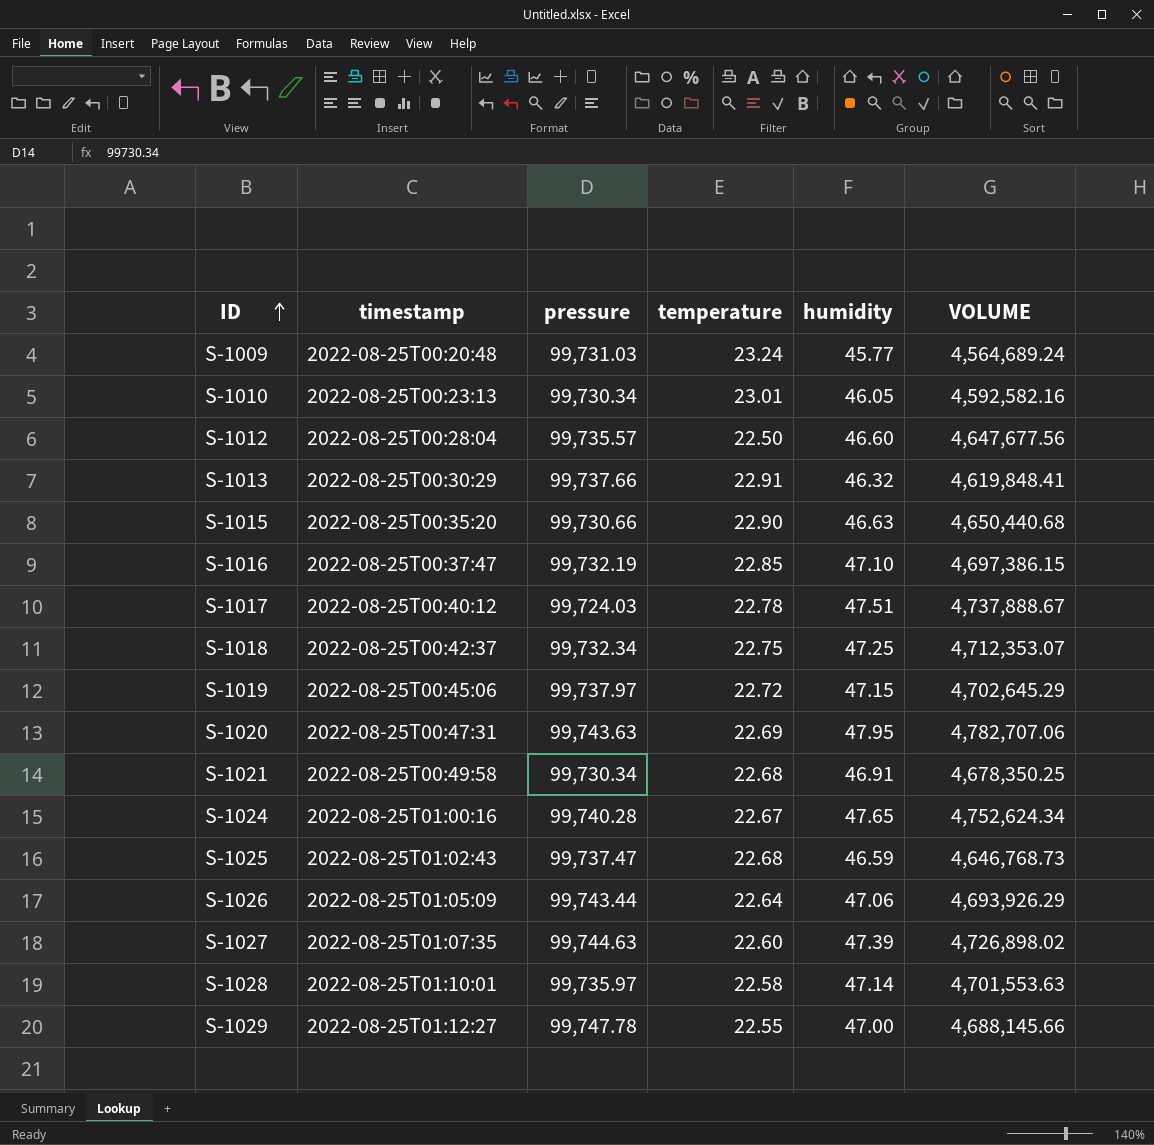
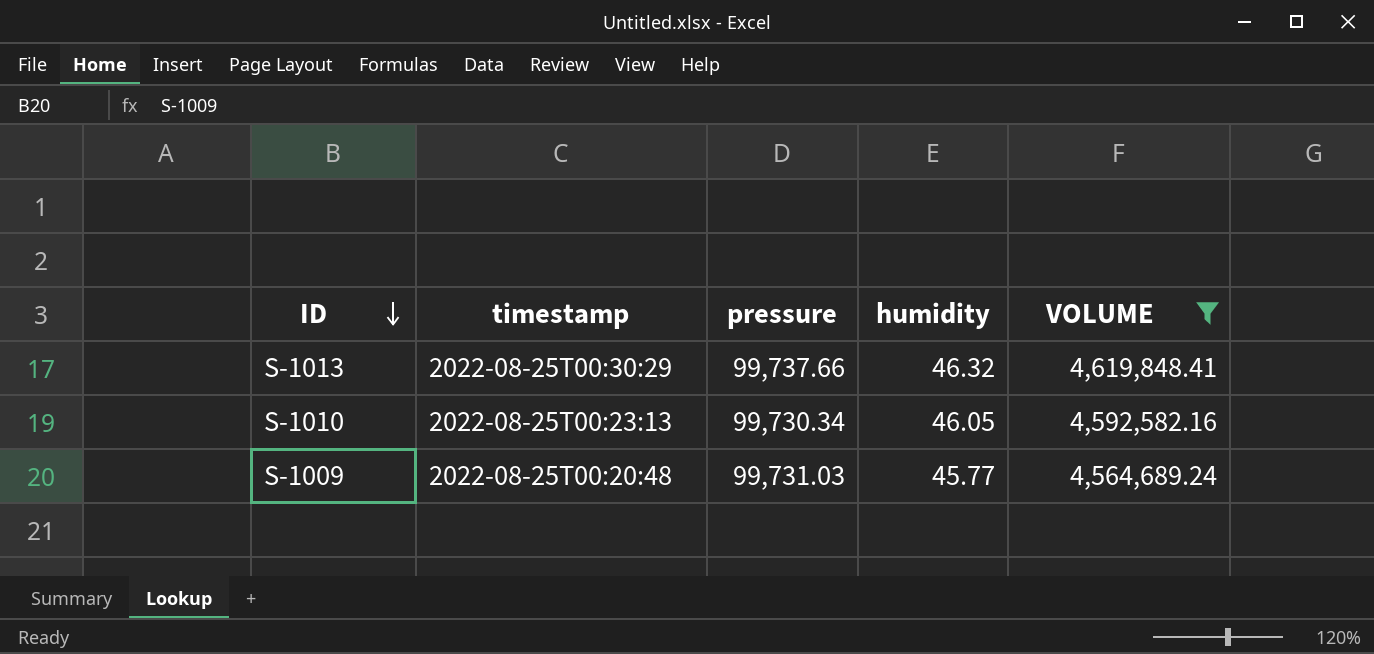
filter: none -> VOLUME <= 4,619,848.41
row order: ID ascending -> ID descending
column temperature | position: 4 -> none

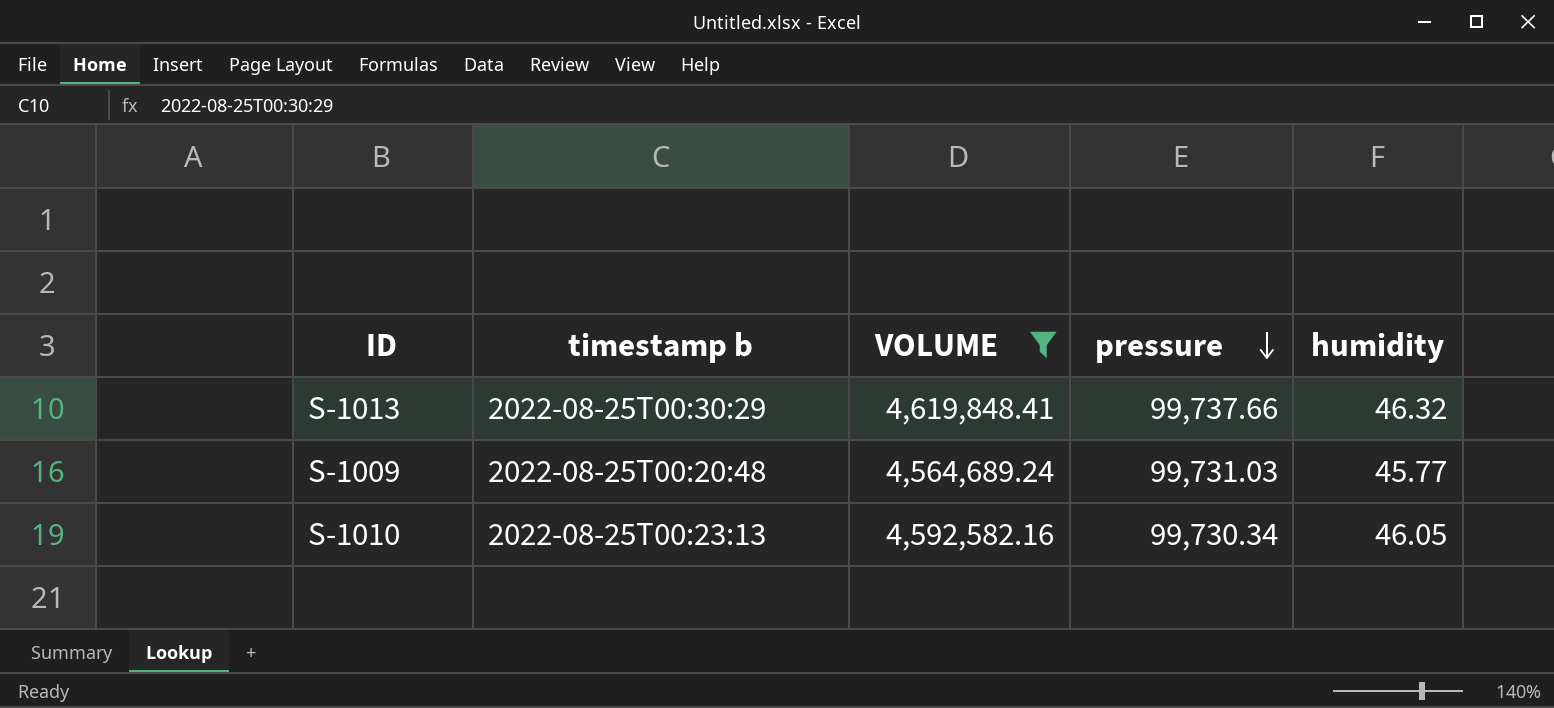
row order: ID descending -> pressure descending
column name: timestamp -> timestamp b
column VOLUME | position: 5 -> 3

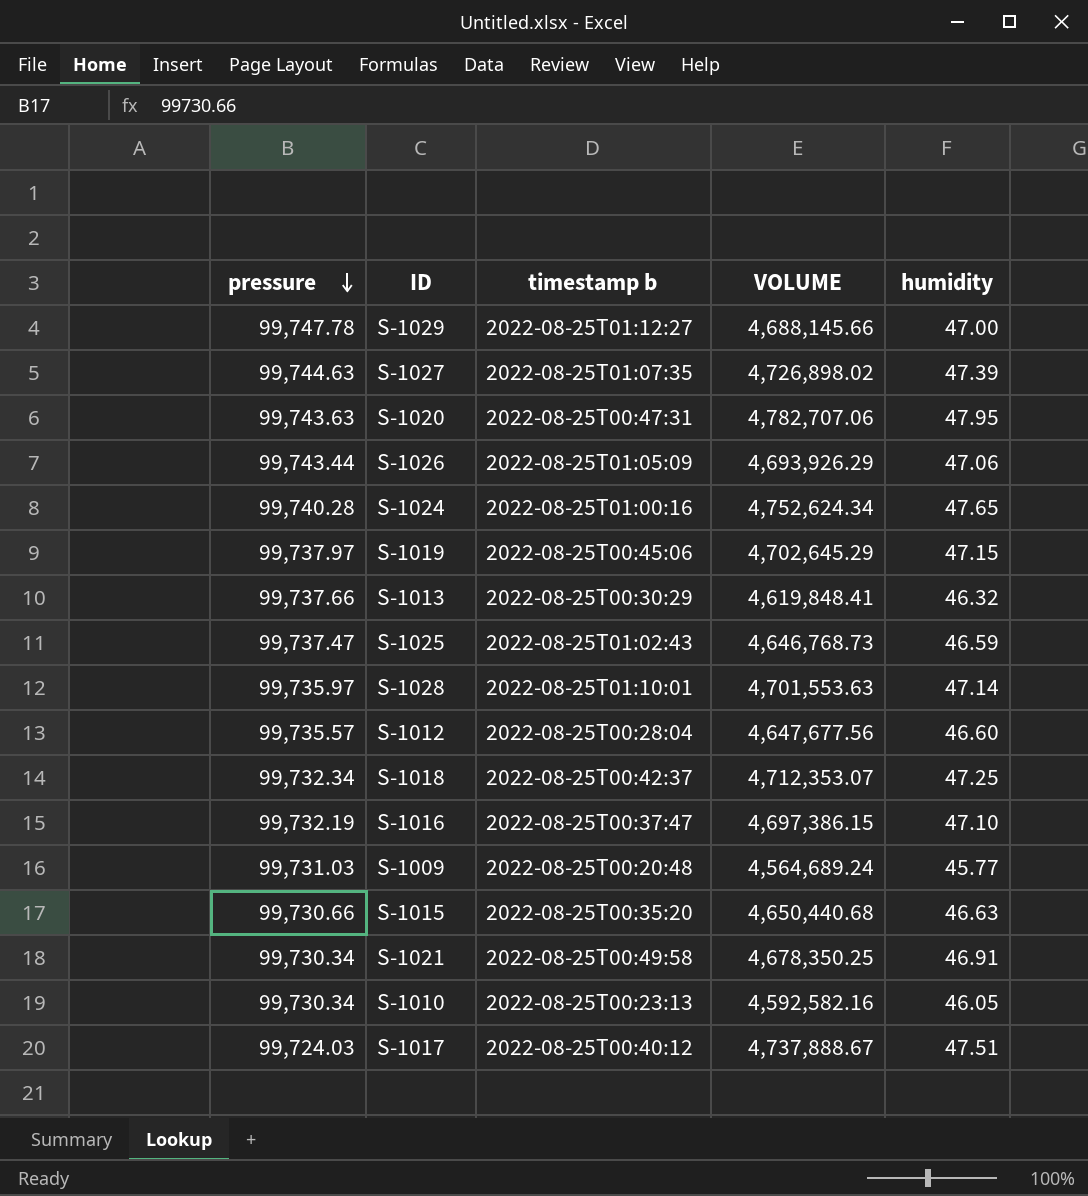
filter: VOLUME <= 4,619,848.41 -> none
column pressure | position: 4 -> 1

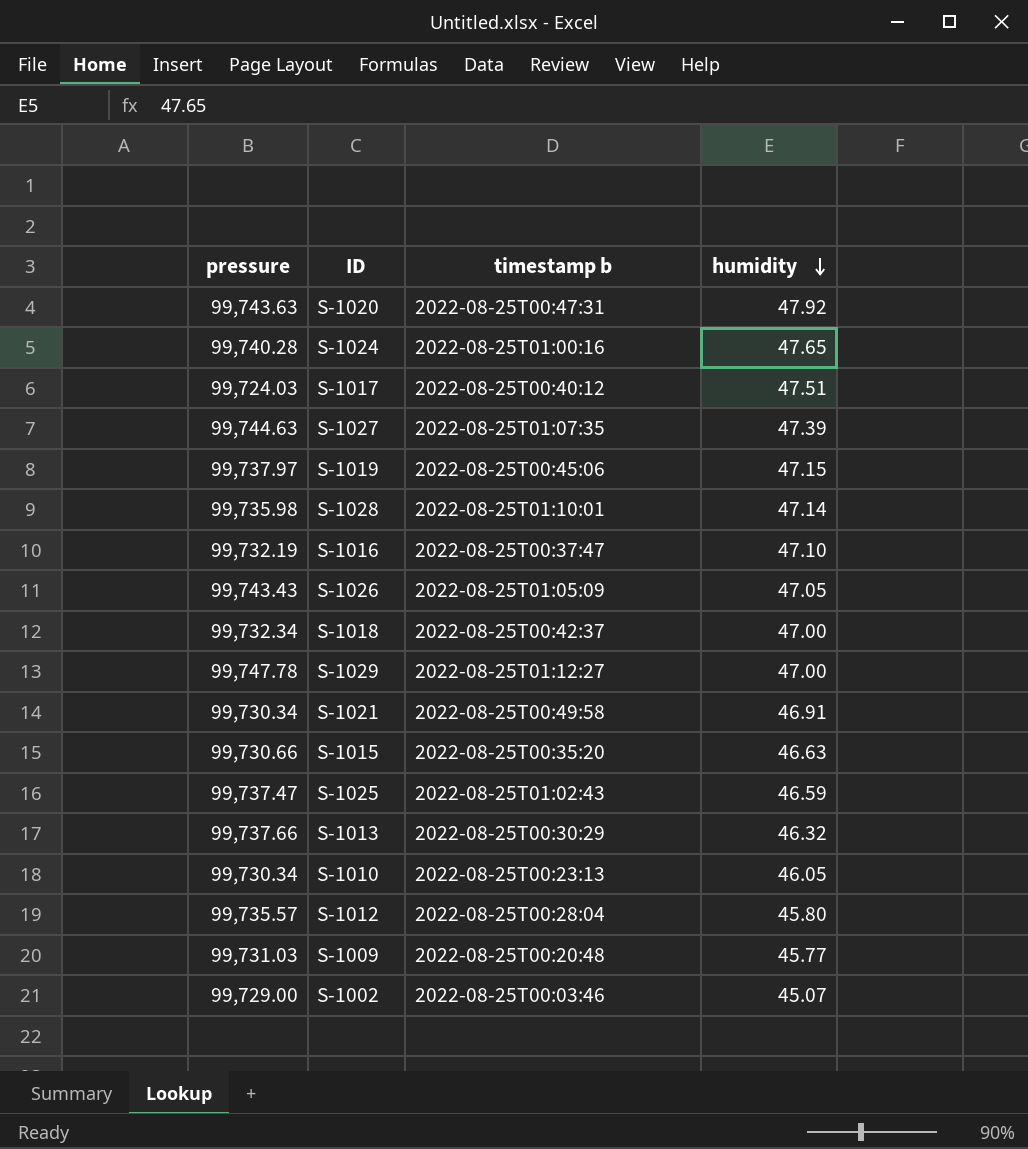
row order: pressure descending -> humidity descending
column VOLUME | formula: [pressure] * [humidity] -> none
S-1020 | humidity: 47.95 -> 47.92
S-1028 | pressure: 99,735.97 -> 99,735.98
S-1026 | pressure: 99,743.44 -> 99,743.43
S-1026 | humidity: 47.06 -> 47.05
S-1018 | humidity: 47.25 -> 47.00
S-1012 | humidity: 46.60 -> 45.80
row S-1002: none -> 99,729.00 | 2022-08-25T00:03:46 | 45.07

